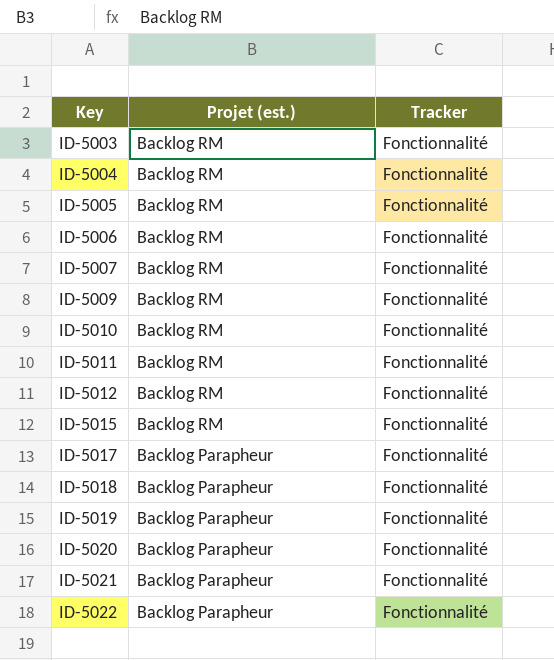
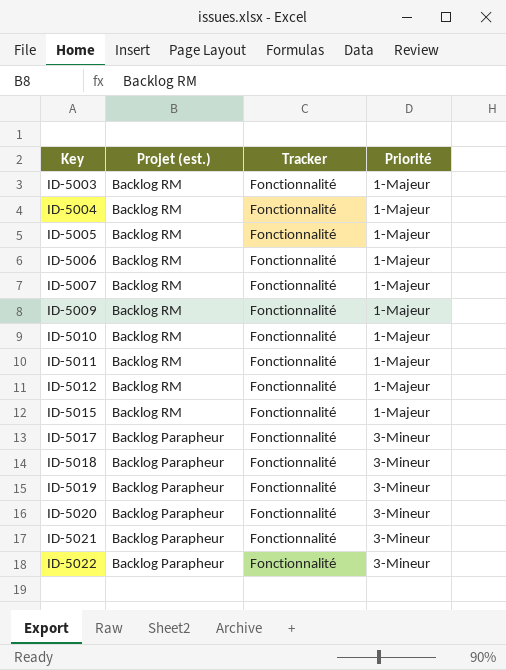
column Priorité | position: none -> 4

